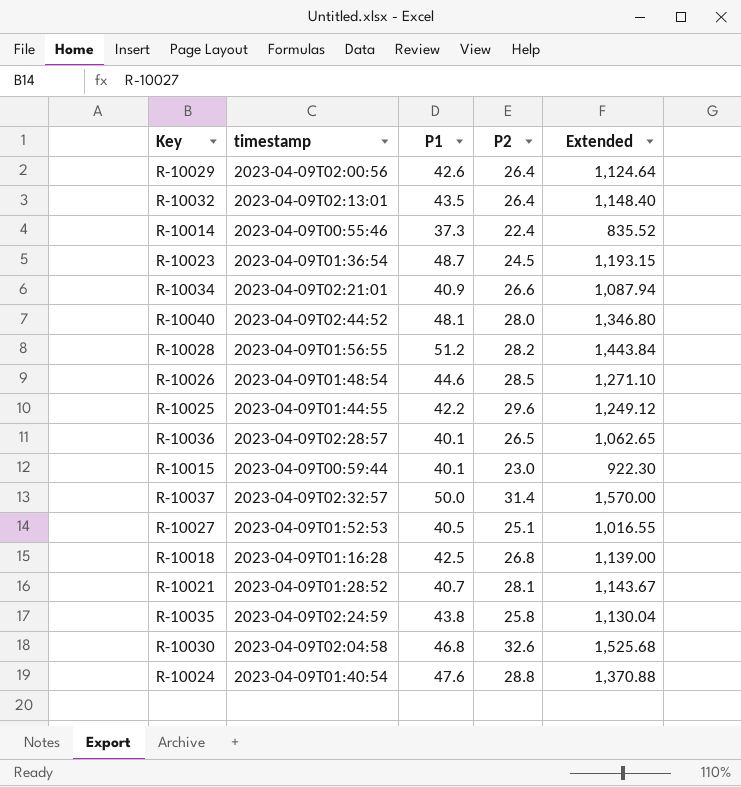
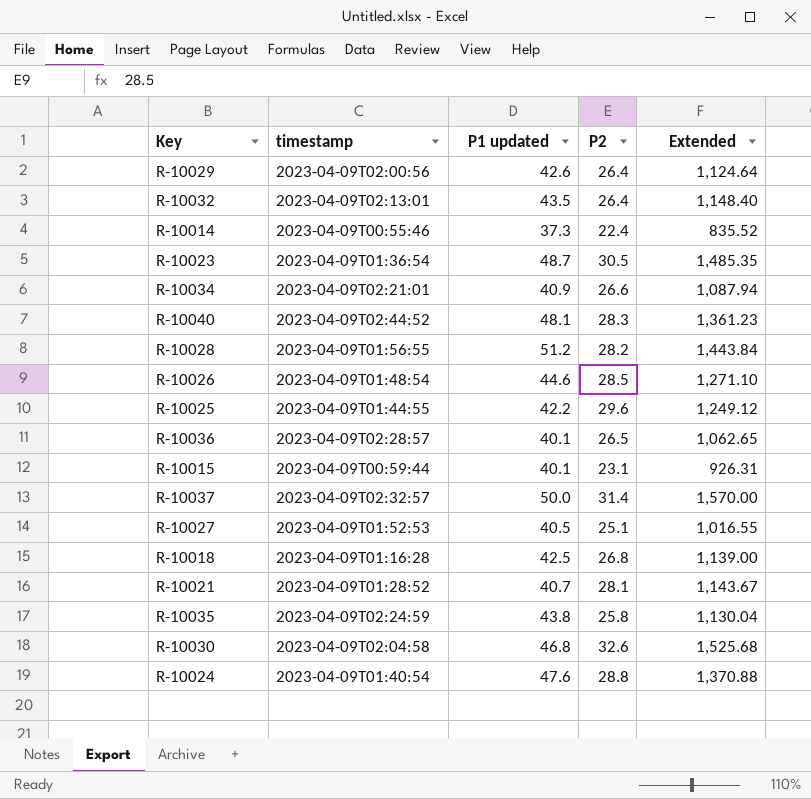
column name: P1 -> P1 updated
R-10023 | P2: 24.5 -> 30.5
R-10023 | Extended: 1,193.15 -> 1,485.35
R-10040 | P2: 28.0 -> 28.3
R-10040 | Extended: 1,346.80 -> 1,361.23
R-10015 | P2: 23.0 -> 23.1
R-10015 | Extended: 922.30 -> 926.31

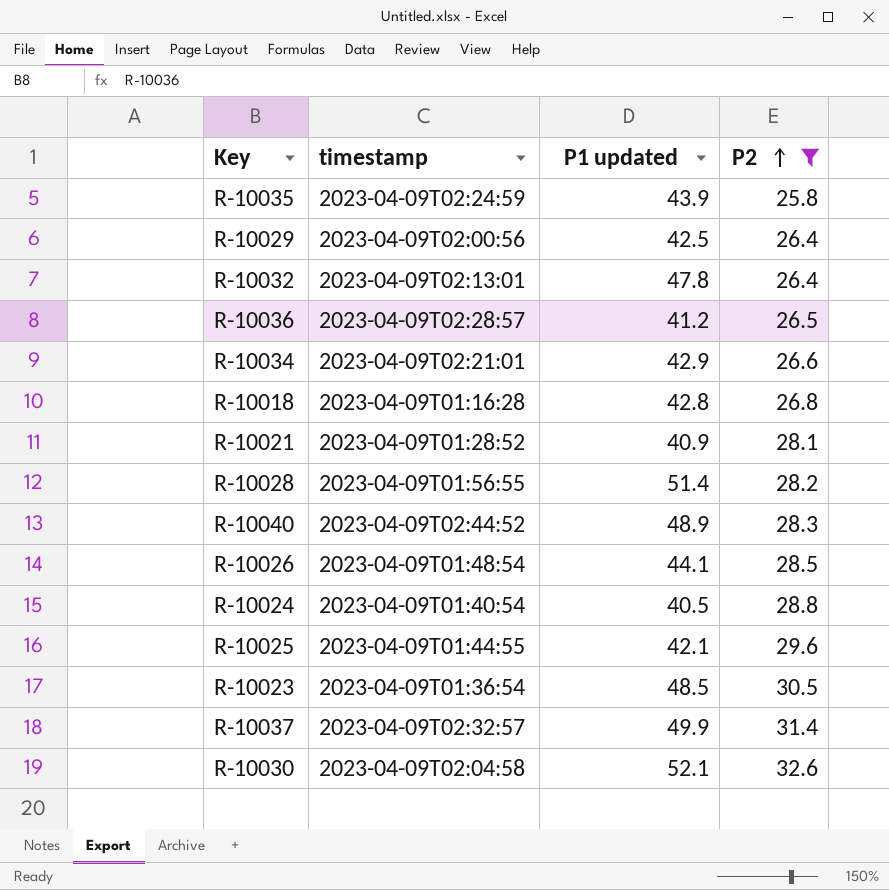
filter: none -> P2 >= 25.8
row order: none -> P2 ascending
column Extended | formula: [P1 updated] * [P2] -> none
R-10035 | P1 updated: 43.8 -> 43.9
R-10029 | P1 updated: 42.6 -> 42.5
R-10032 | P1 updated: 43.5 -> 47.8
R-10036 | P1 updated: 40.1 -> 41.2
R-10034 | P1 updated: 40.9 -> 42.9
R-10018 | P1 updated: 42.5 -> 42.8
R-10021 | P1 updated: 40.7 -> 40.9
R-10028 | P1 updated: 51.2 -> 51.4
R-10040 | P1 updated: 48.1 -> 48.9
R-10026 | P1 updated: 44.6 -> 44.1
R-10024 | P1 updated: 47.6 -> 40.5
R-10025 | P1 updated: 42.2 -> 42.1
R-10023 | P1 updated: 48.7 -> 48.5
R-10037 | P1 updated: 50.0 -> 49.9
R-10030 | P1 updated: 46.8 -> 52.1

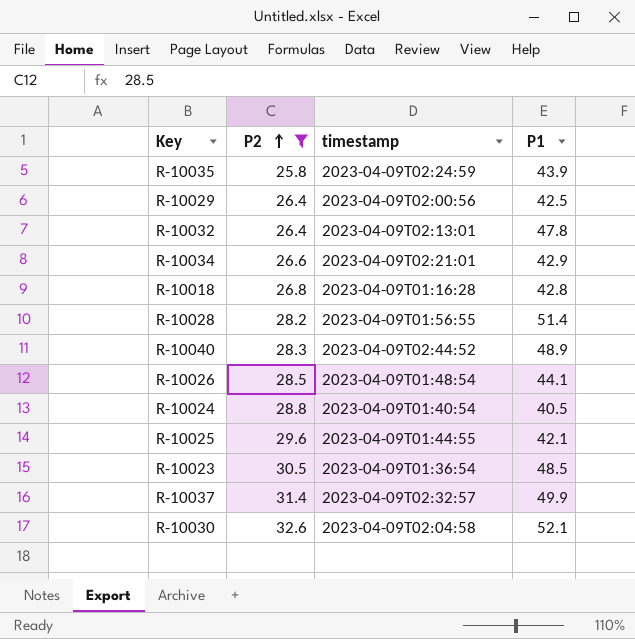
column P2 | position: 4 -> 2
column name: P1 updated -> P1
row R-10036: 2023-04-09T02:28:57 | 41.2 | 26.5 -> none
row R-10021: 2023-04-09T01:28:52 | 40.9 | 28.1 -> none

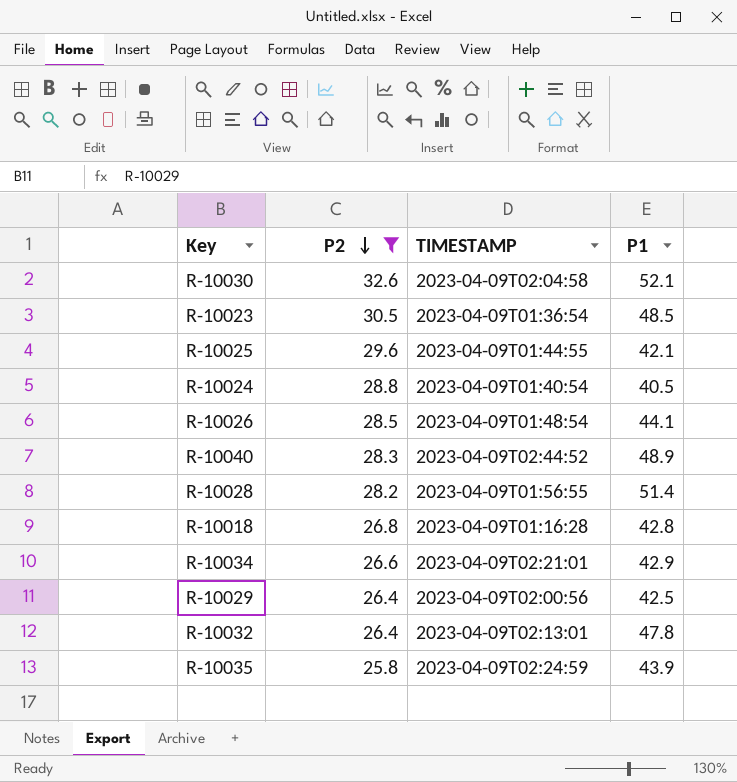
row order: P2 ascending -> P2 descending
column name: timestamp -> TIMESTAMP
row R-10037: 31.4 | 2023-04-09T02:32:57 | 49.9 -> none

